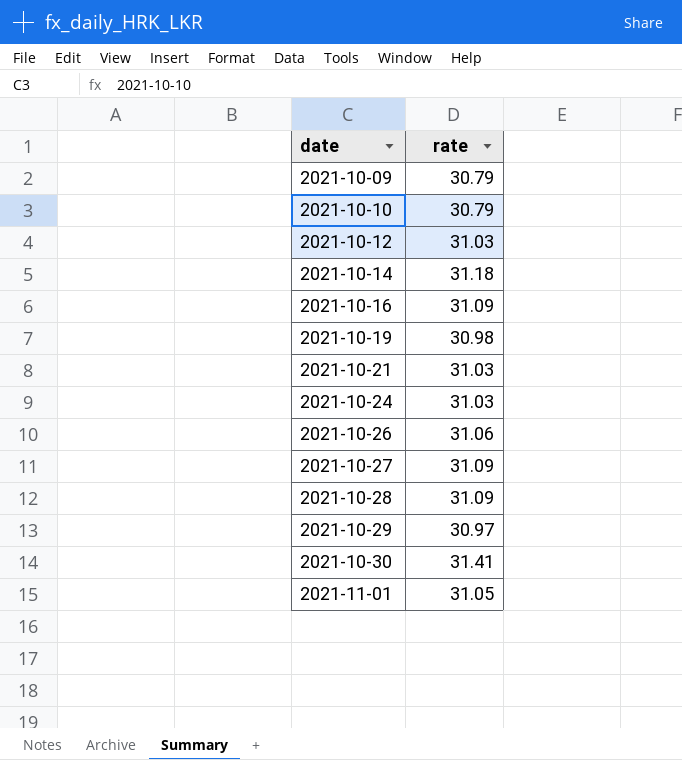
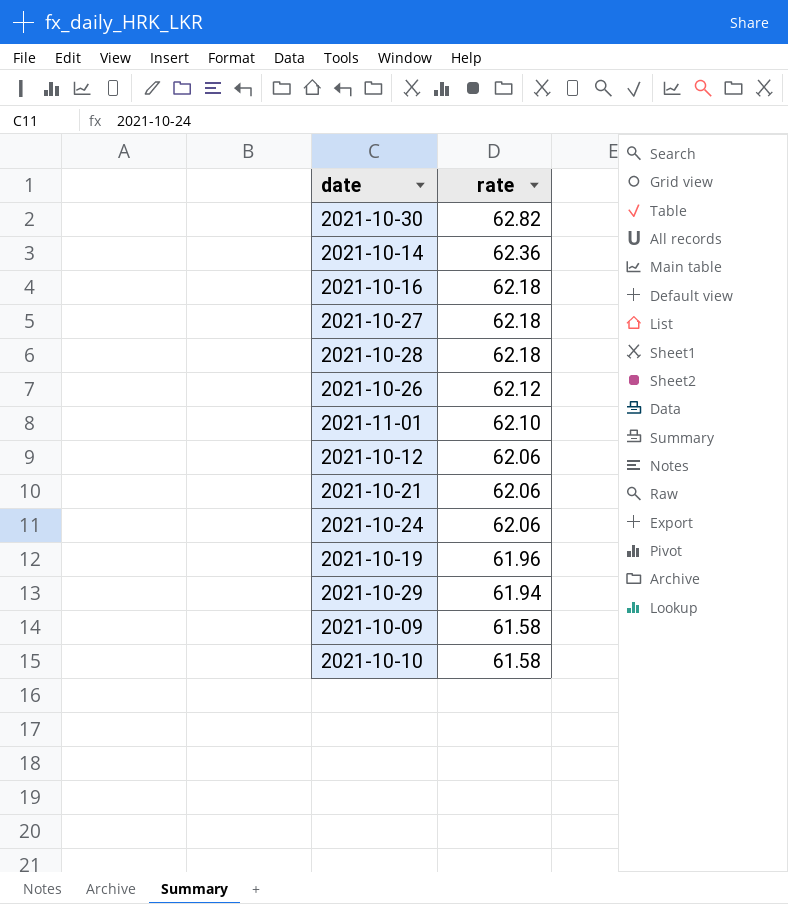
row order: date ascending -> rate descending
2021-10-30 | rate: 31.41 -> 62.82
2021-10-14 | rate: 31.18 -> 62.36
2021-10-16 | rate: 31.09 -> 62.18
2021-10-27 | rate: 31.09 -> 62.18
2021-10-28 | rate: 31.09 -> 62.18
2021-10-26 | rate: 31.06 -> 62.12
2021-11-01 | rate: 31.05 -> 62.10
2021-10-12 | rate: 31.03 -> 62.06
2021-10-21 | rate: 31.03 -> 62.06
2021-10-24 | rate: 31.03 -> 62.06
2021-10-19 | rate: 30.98 -> 61.96
2021-10-29 | rate: 30.97 -> 61.94
2021-10-09 | rate: 30.79 -> 61.58
2021-10-10 | rate: 30.79 -> 61.58

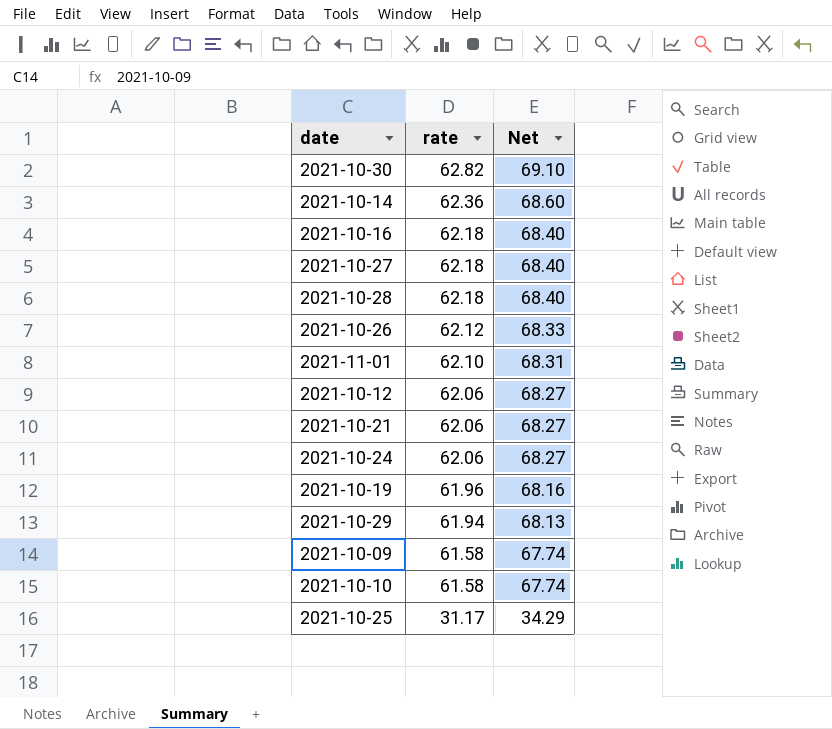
column Net | formula: none -> [rate] * 1.1
row 2021-10-25: none -> 31.17 | 34.29

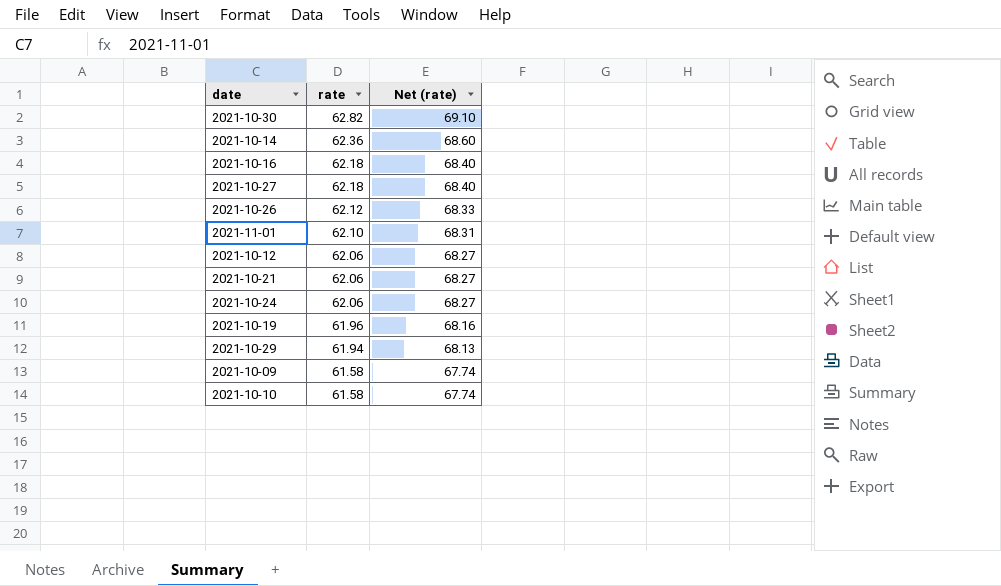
column name: Net -> Net (rate)
row 2021-10-28: 62.18 | 68.40 -> none
row 2021-10-25: 31.17 | 34.29 -> none

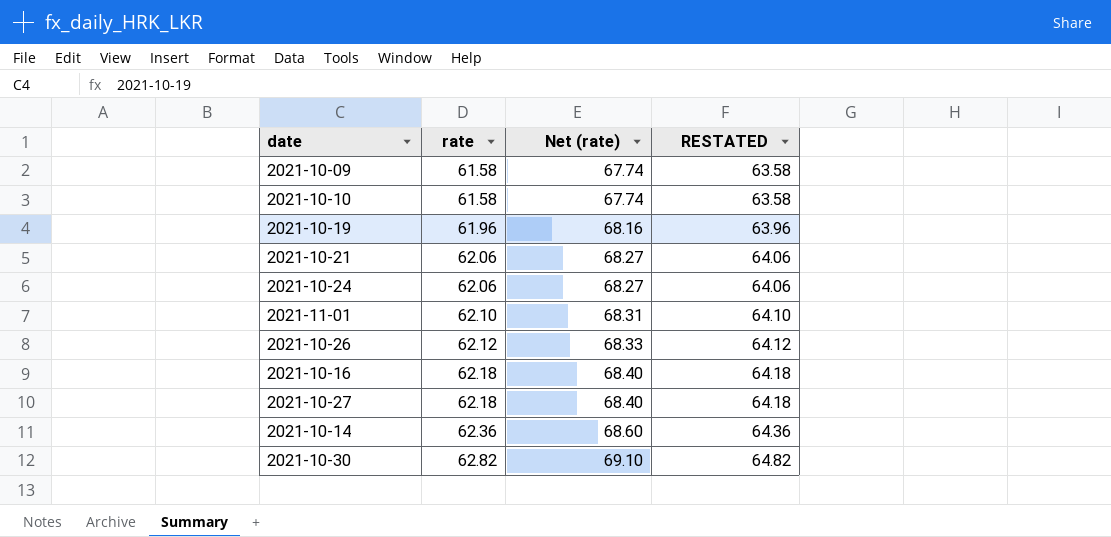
row order: rate descending -> rate ascending
column RESTATED | formula: none -> [rate] + 2
row 2021-10-12: 62.06 | 68.27 -> none
row 2021-10-29: 61.94 | 68.13 -> none

